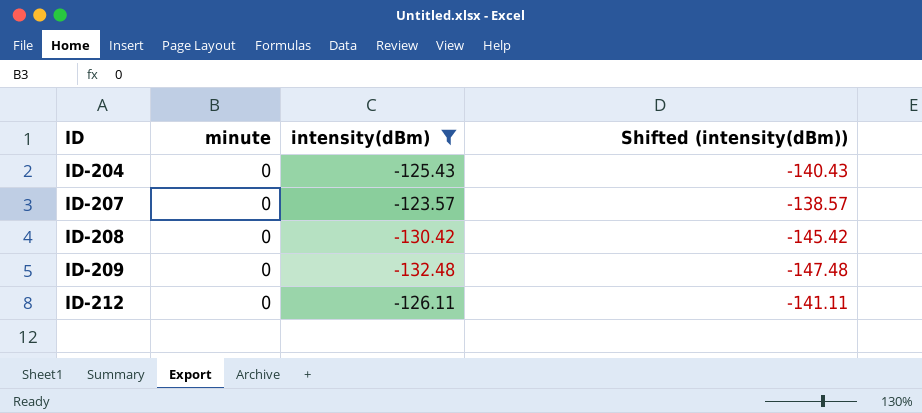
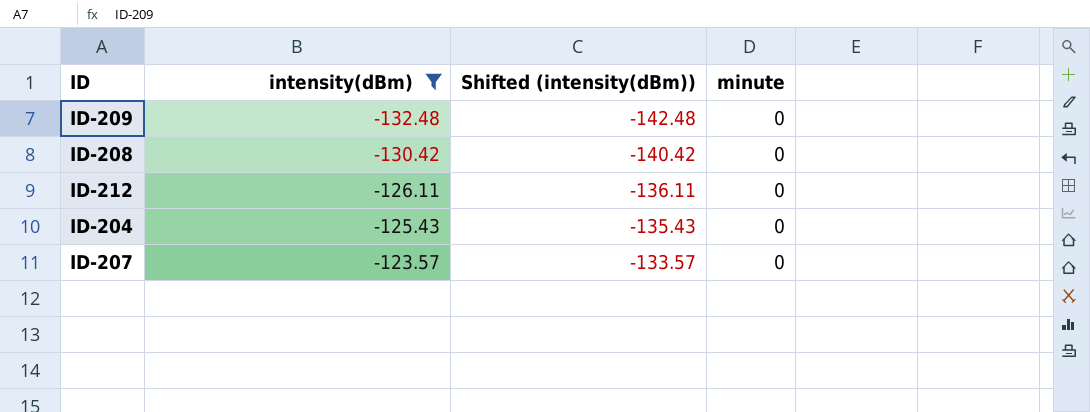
row order: ID ascending -> intensity(dBm) ascending
column Shifted (intensity(dBm)) | formula: [intensity(dBm)] - 15 -> [intensity(dBm)] - 10
column minute | position: 2 -> 4

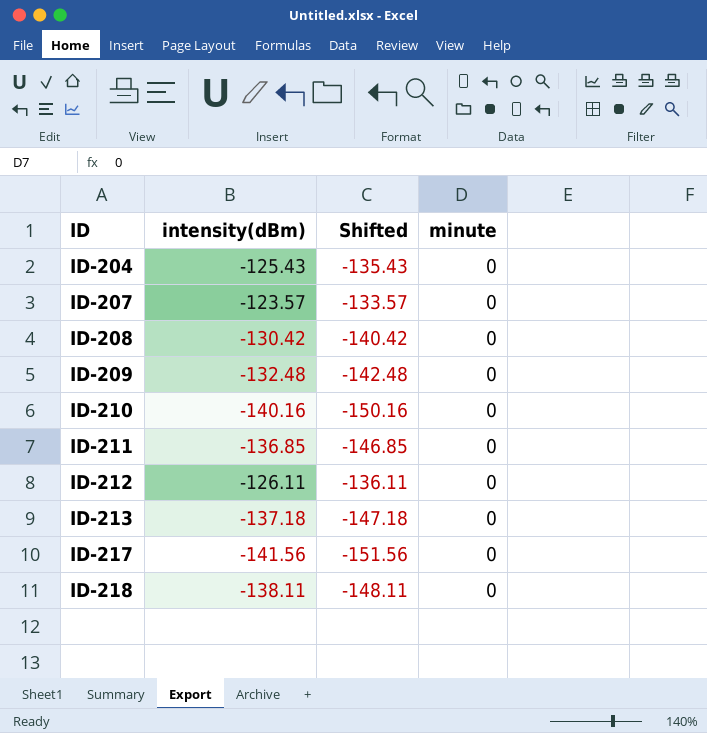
filter: intensity(dBm) >= -132.48 -> none
row order: intensity(dBm) ascending -> ID ascending
column name: Shifted (intensity(dBm)) -> Shifted

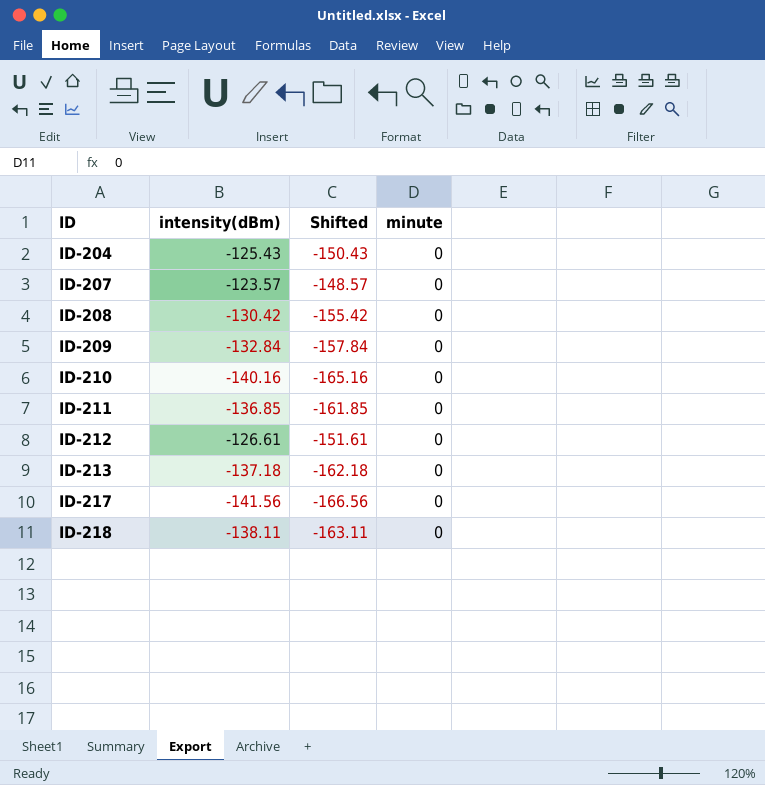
column Shifted | formula: [intensity(dBm)] - 10 -> [intensity(dBm)] - 25
ID-209 | intensity(dBm): -132.48 -> -132.84
ID-212 | intensity(dBm): -126.11 -> -126.61

